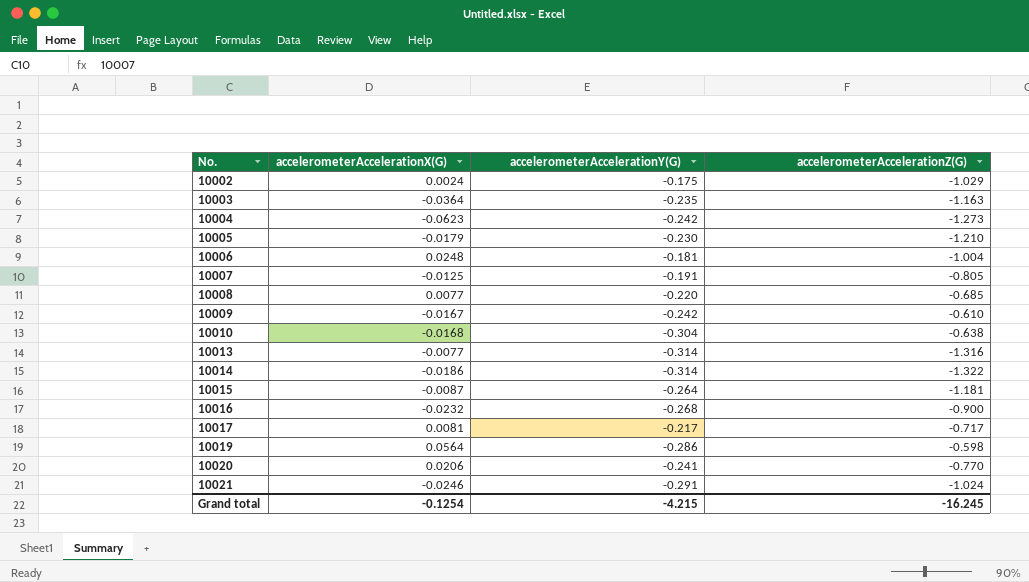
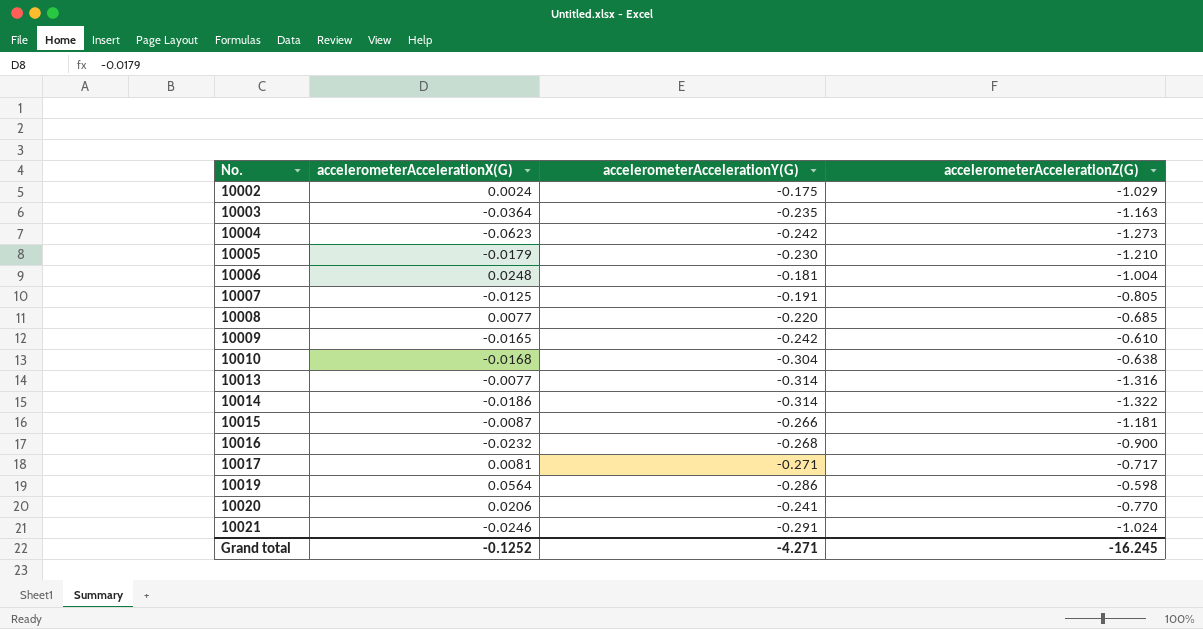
10009 | accelerometerAccelerationX(G): -0.0167 -> -0.0165
10015 | accelerometerAccelerationY(G): -0.264 -> -0.266
10017 | accelerometerAccelerationY(G): -0.217 -> -0.271
Grand total | accelerometerAccelerationX(G): -0.1254 -> -0.1252
Grand total | accelerometerAccelerationY(G): -4.215 -> -4.271

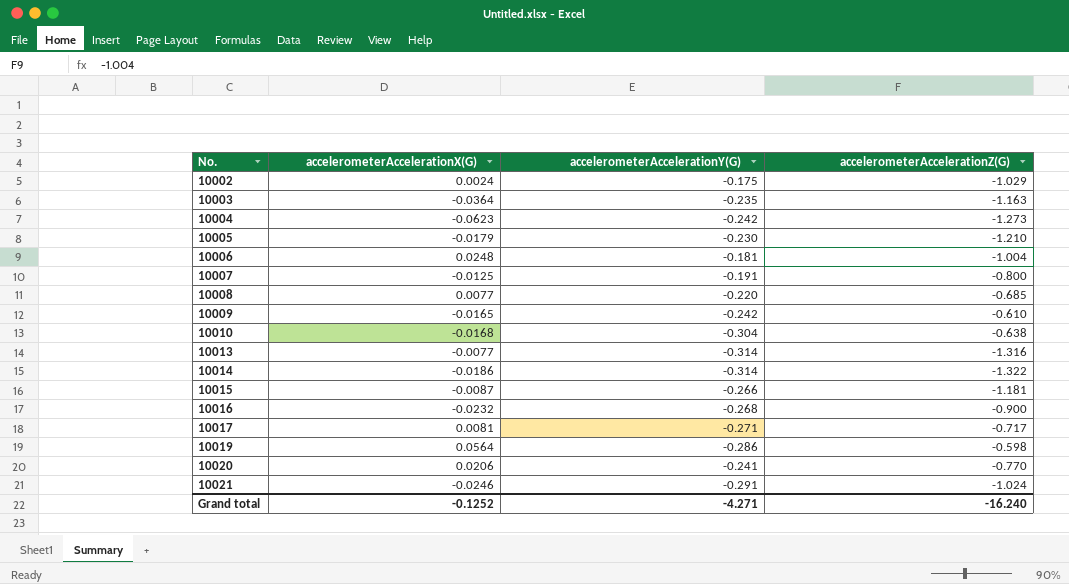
10007 | accelerometerAccelerationZ(G): -0.805 -> -0.800
Grand total | accelerometerAccelerationZ(G): -16.245 -> -16.240

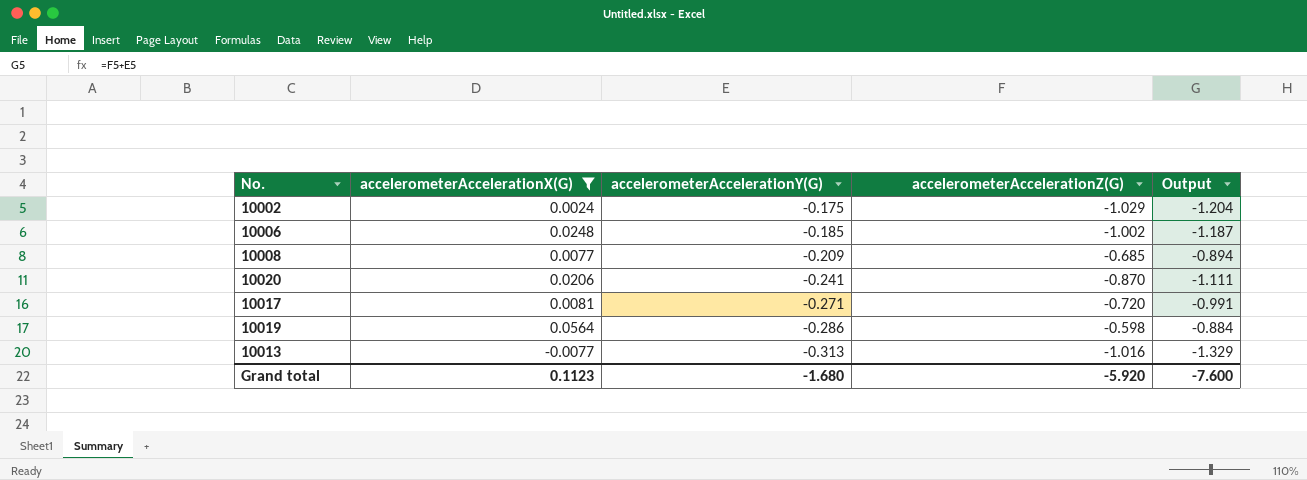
filter: none -> accelerometerAccelerationX(G) >= -0.0077
row order: No. ascending -> accelerometerAccelerationY(G) descending
column Output | formula: none -> [accelerometerAccelerationY(G)] + [accelerometerAccelerationZ(G)]
10006 | accelerometerAccelerationY(G): -0.181 -> -0.185
10006 | accelerometerAccelerationZ(G): -1.004 -> -1.002
10008 | accelerometerAccelerationY(G): -0.220 -> -0.209
10020 | accelerometerAccelerationZ(G): -0.770 -> -0.870
10017 | accelerometerAccelerationZ(G): -0.717 -> -0.720
10013 | accelerometerAccelerationY(G): -0.314 -> -0.313
10013 | accelerometerAccelerationZ(G): -1.316 -> -1.016
Grand total | accelerometerAccelerationX(G): -0.1252 -> 0.1123
Grand total | accelerometerAccelerationY(G): -4.271 -> -1.680
Grand total | accelerometerAccelerationZ(G): -16.240 -> -5.920

